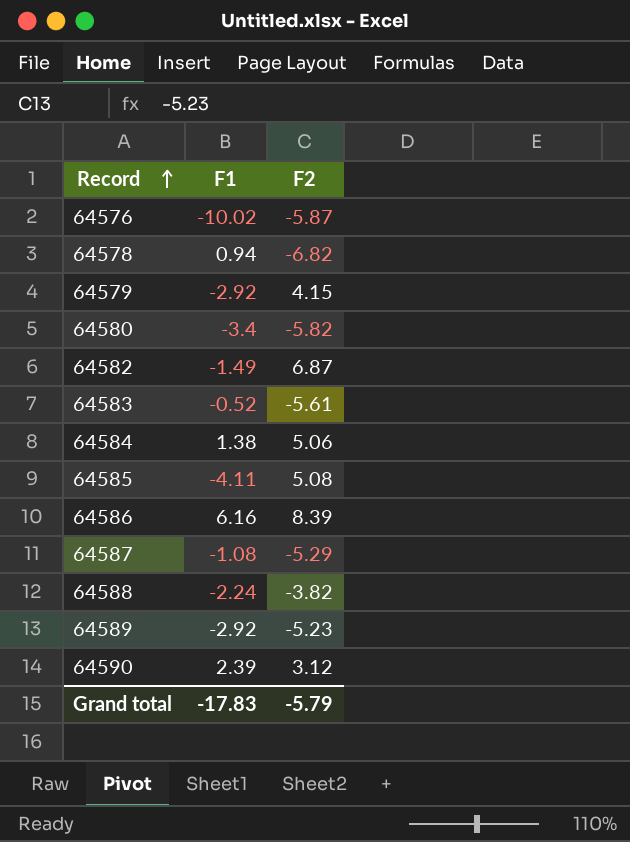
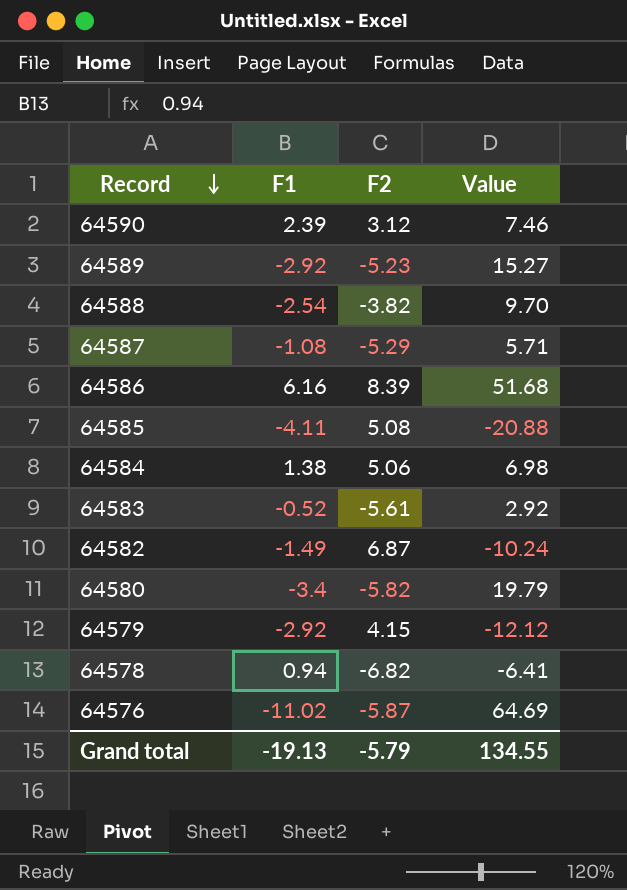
row order: Record ascending -> Record descending
column Value | formula: none -> [F1] * [F2]
64588 | F1: -2.24 -> -2.54
64576 | F1: -10.02 -> -11.02
Grand total | F1: -17.83 -> -19.13

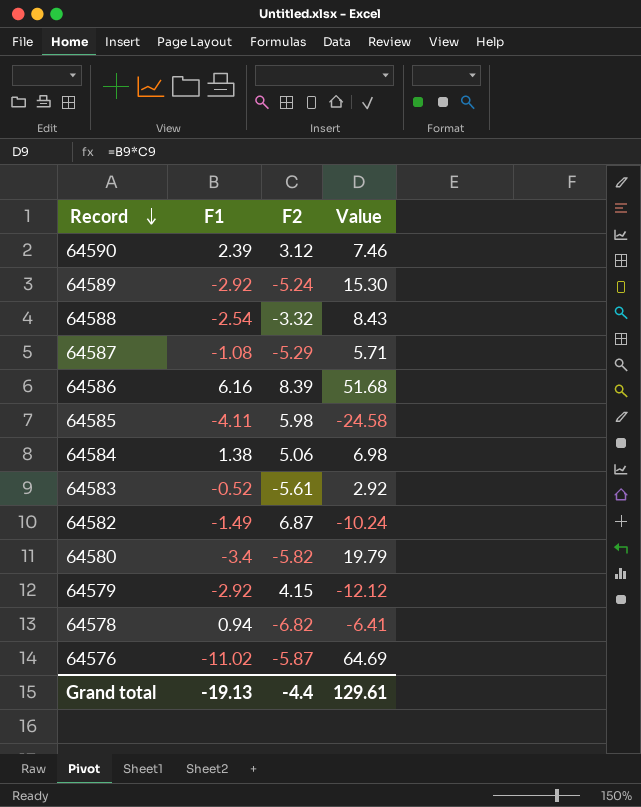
64589 | F2: -5.23 -> -5.24
64589 | Value: 15.27 -> 15.30
64588 | F2: -3.82 -> -3.32
64588 | Value: 9.70 -> 8.43
64585 | F2: 5.08 -> 5.98
64585 | Value: -20.88 -> -24.58
Grand total | F2: -5.79 -> -4.4
Grand total | Value: 134.55 -> 129.61

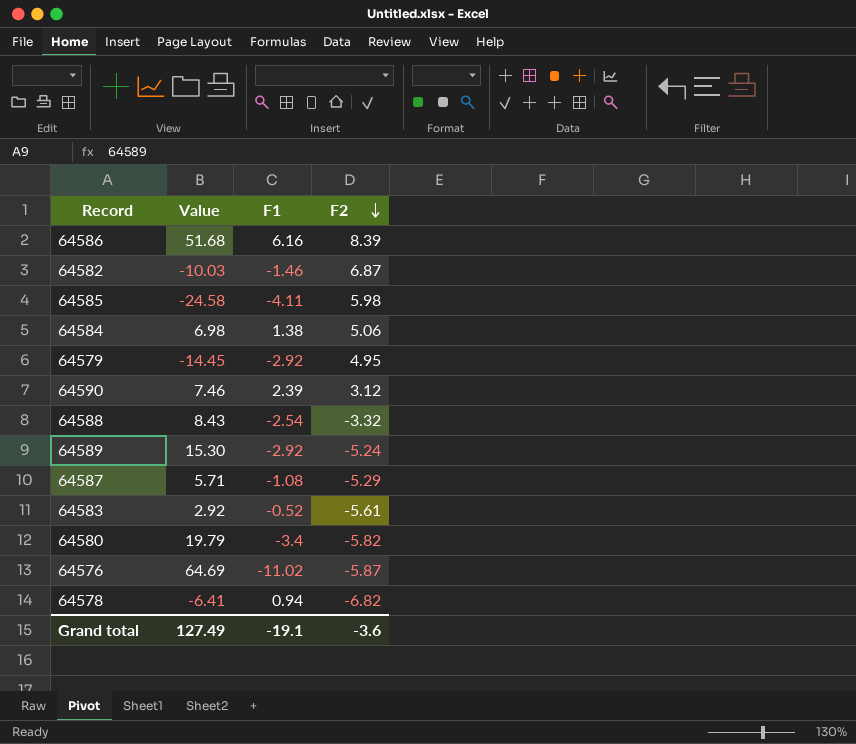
row order: Record descending -> F2 descending
column Value | position: 4 -> 2
64582 | Value: -10.24 -> -10.03
64582 | F1: -1.49 -> -1.46
64579 | Value: -12.12 -> -14.45
64579 | F2: 4.15 -> 4.95
Grand total | Value: 129.61 -> 127.49
Grand total | F1: -19.13 -> -19.1
Grand total | F2: -4.4 -> -3.6

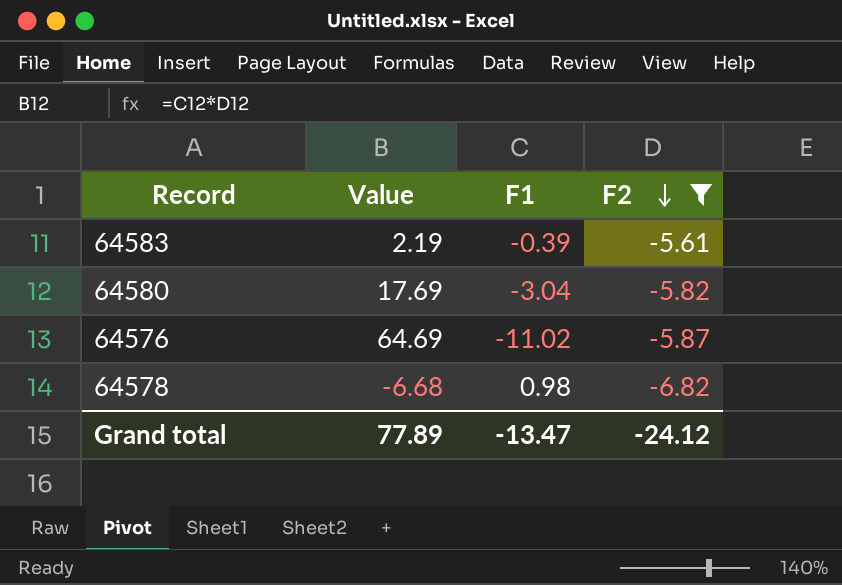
filter: none -> F2 <= -5.61
64583 | Value: 2.92 -> 2.19
64583 | F1: -0.52 -> -0.39
64580 | Value: 19.79 -> 17.69
64580 | F1: -3.4 -> -3.04
64578 | Value: -6.41 -> -6.68
64578 | F1: 0.94 -> 0.98
Grand total | Value: 127.49 -> 77.89
Grand total | F1: -19.1 -> -13.47
Grand total | F2: -3.6 -> -24.12

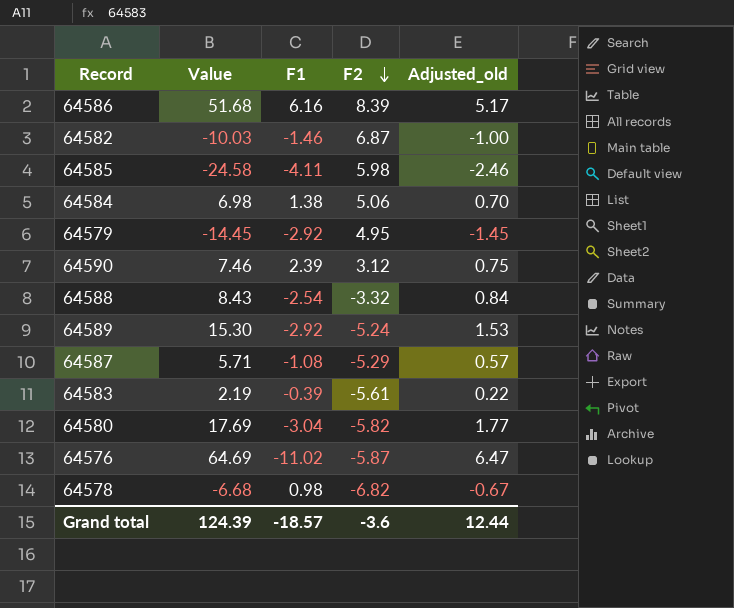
filter: F2 <= -5.61 -> none
column Adjusted_old | formula: none -> [Value] * 0.1
Grand total | Value: 77.89 -> 124.39
Grand total | F1: -13.47 -> -18.57
Grand total | F2: -24.12 -> -3.6

